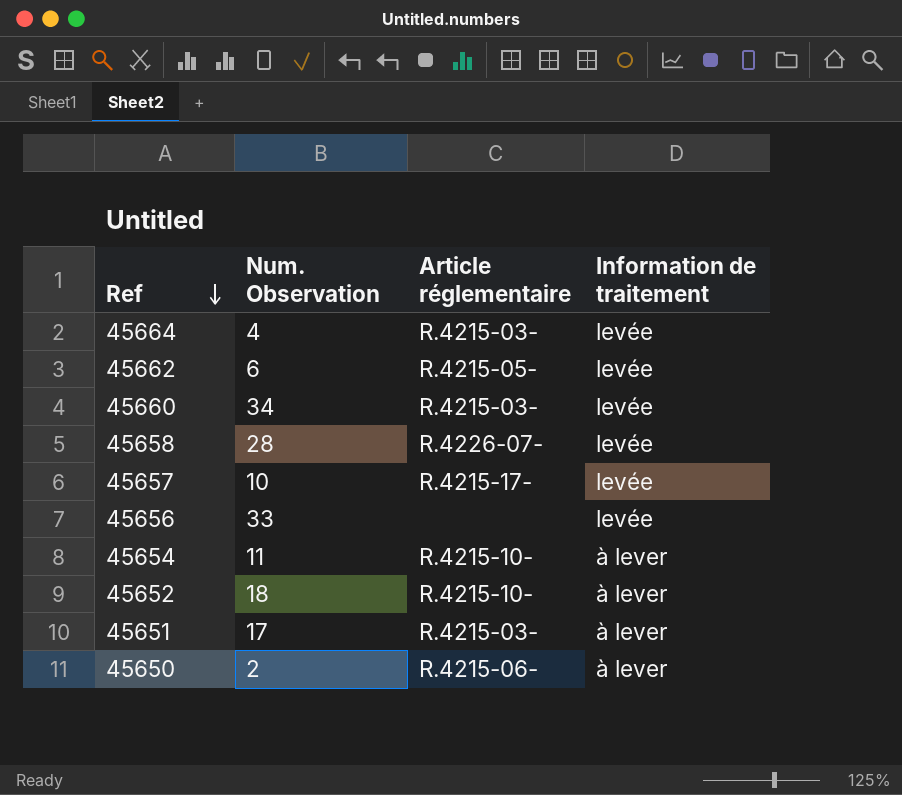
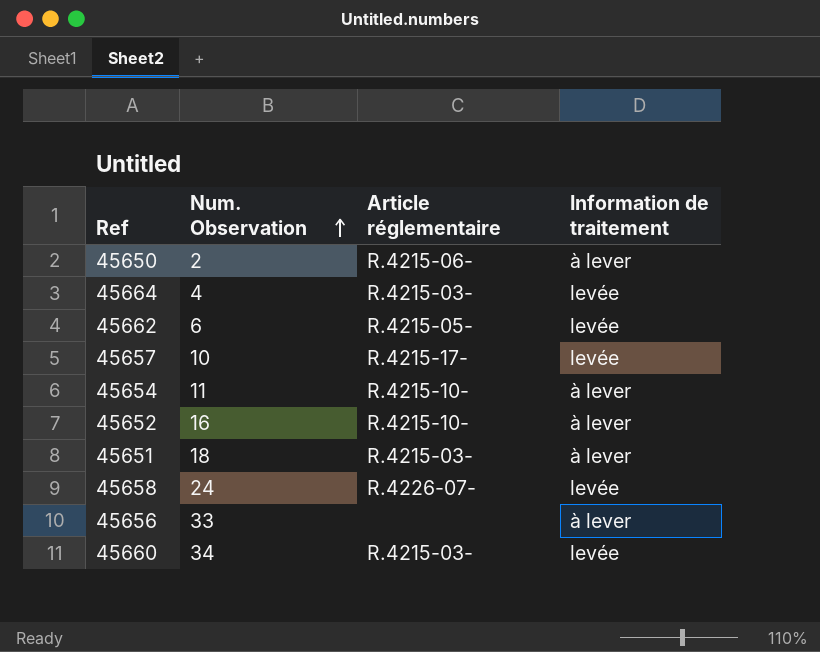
row order: Ref descending -> Num. Observation ascending
45652 | Num. Observation: 18 -> 16
45651 | Num. Observation: 17 -> 18
45658 | Num. Observation: 28 -> 24
45656 | Information de traitement: levée -> à lever

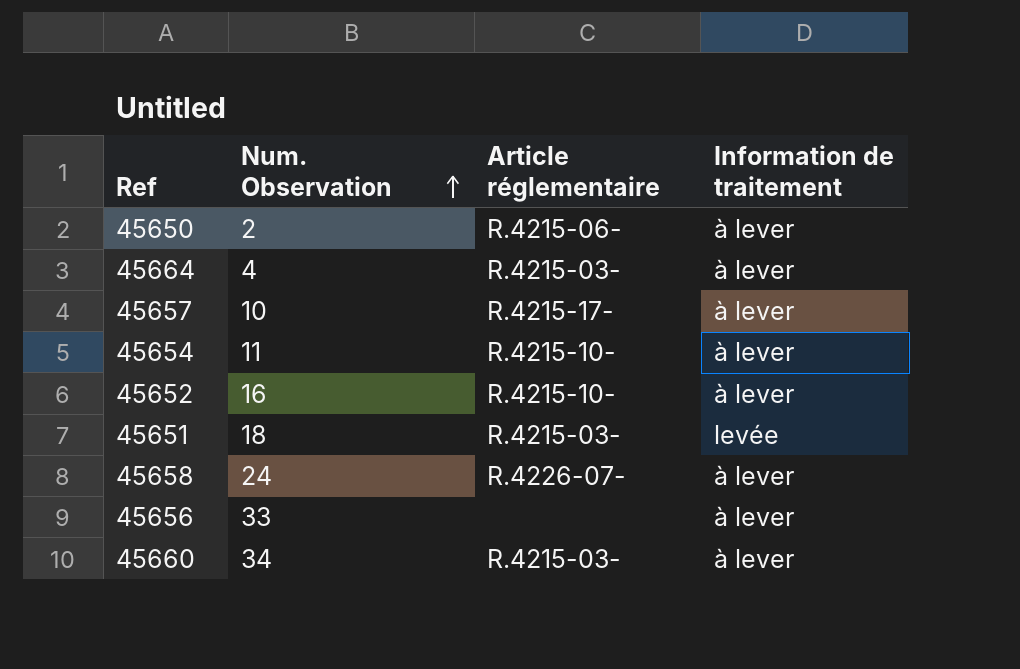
row 45662: 6 | R.4215-05- | levée -> none
45664 | Information de traitement: levée -> à lever
45657 | Information de traitement: levée -> à lever
45651 | Information de traitement: à lever -> levée
45658 | Information de traitement: levée -> à lever
45660 | Information de traitement: levée -> à lever

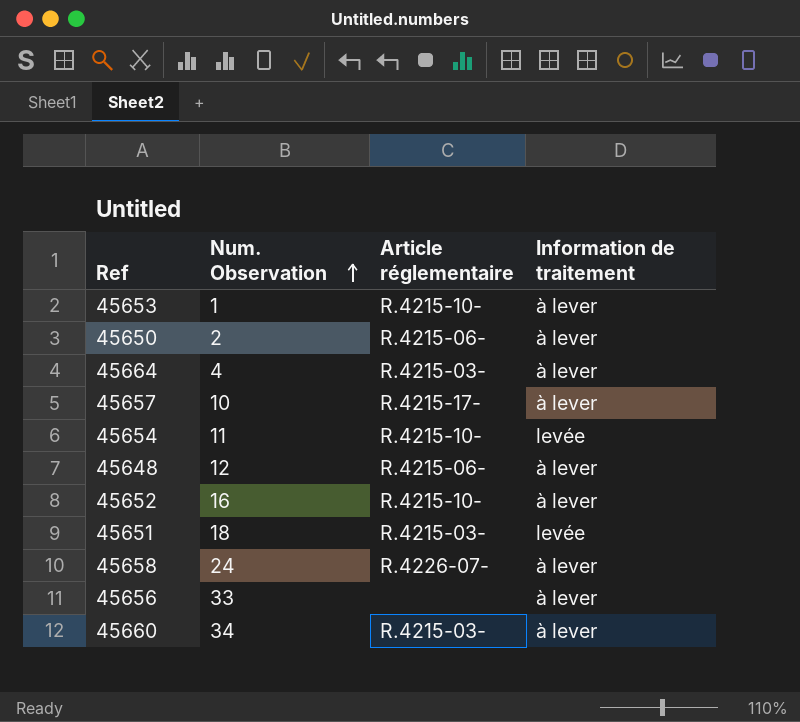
row 45653: none -> 1 | R.4215-10- | à lever
45654 | Information de traitement: à lever -> levée
row 45648: none -> 12 | R.4215-06- | à lever

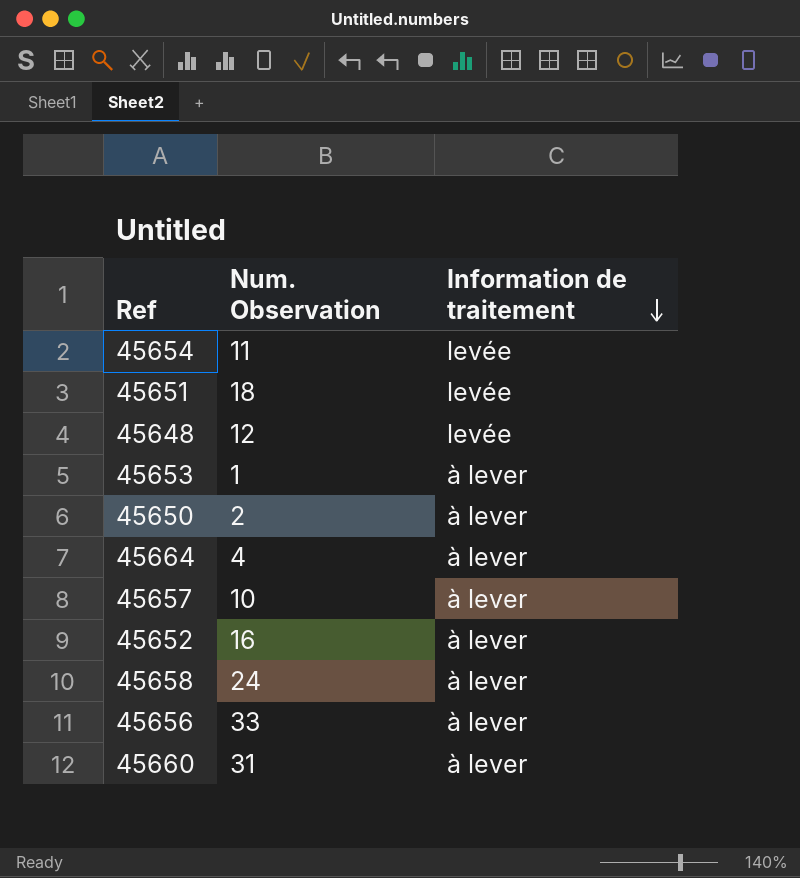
row order: Num. Observation ascending -> Information de traitement descending
column Article réglementaire | position: 3 -> none
45648 | Information de traitement: à lever -> levée
45660 | Num. Observation: 34 -> 31

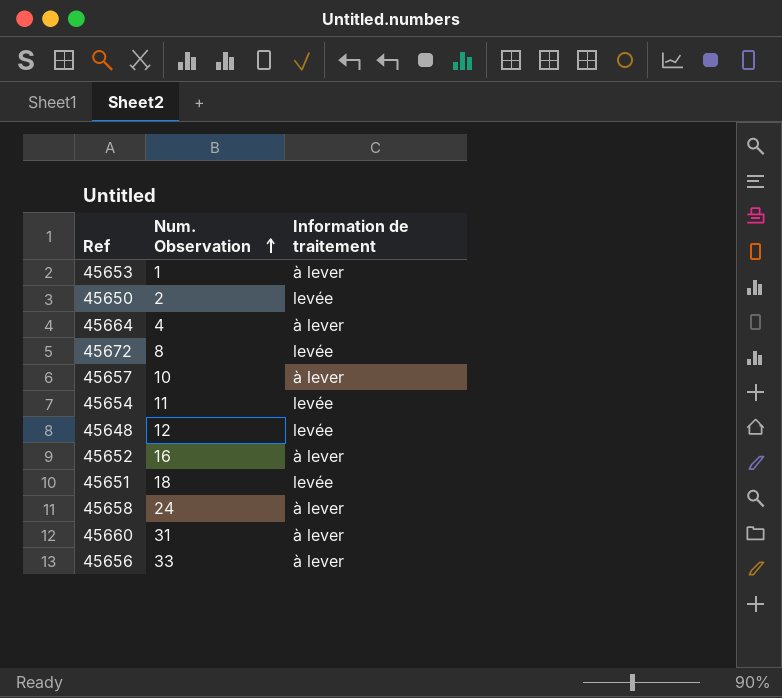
row order: Information de traitement descending -> Num. Observation ascending
45650 | Information de traitement: à lever -> levée
row 45672: none -> 8 | levée

